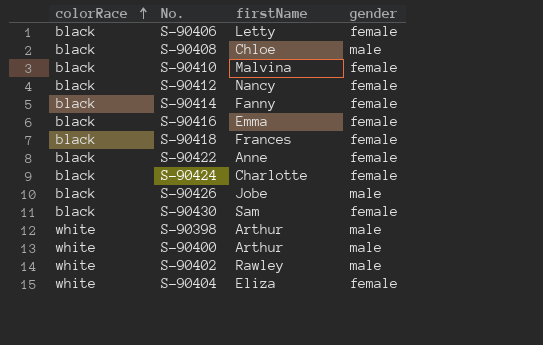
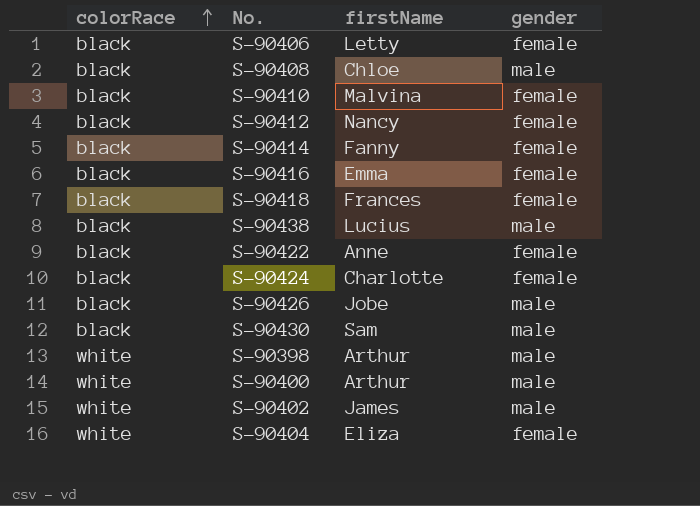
row S-90438: none -> black | Lucius | male
S-90430 | gender: female -> male
S-90402 | firstName: Rawley -> James

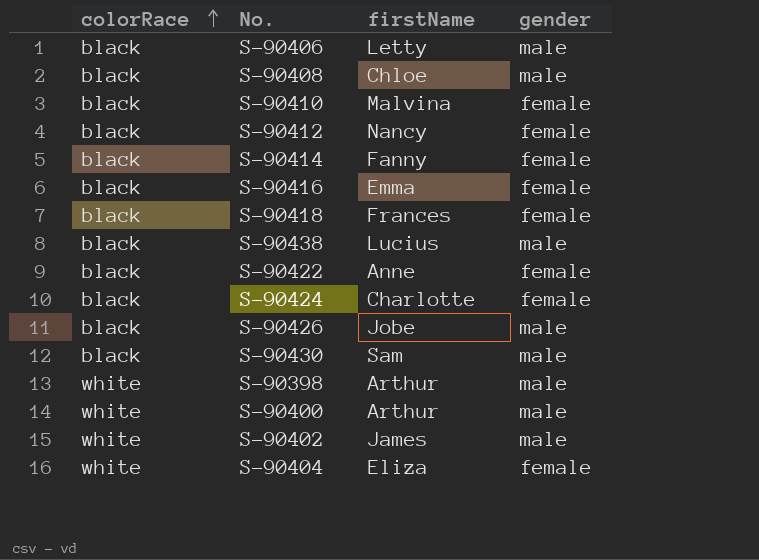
S-90406 | gender: female -> male

